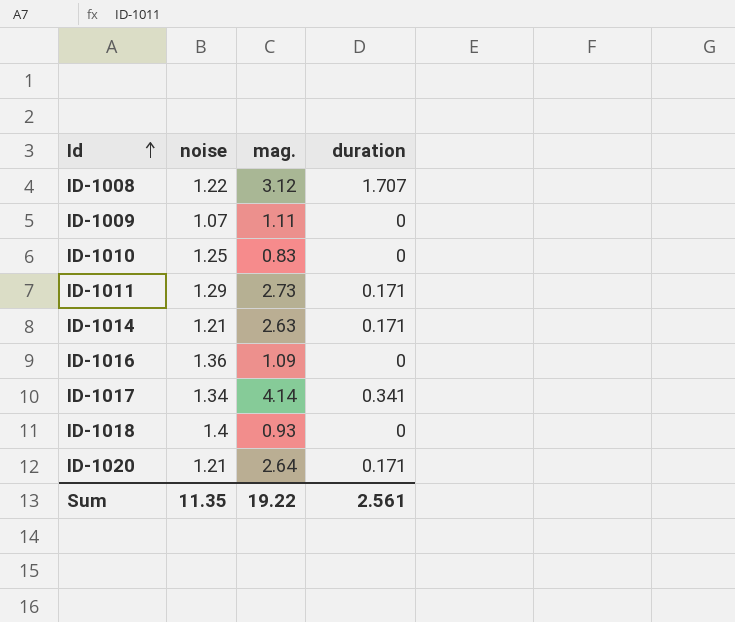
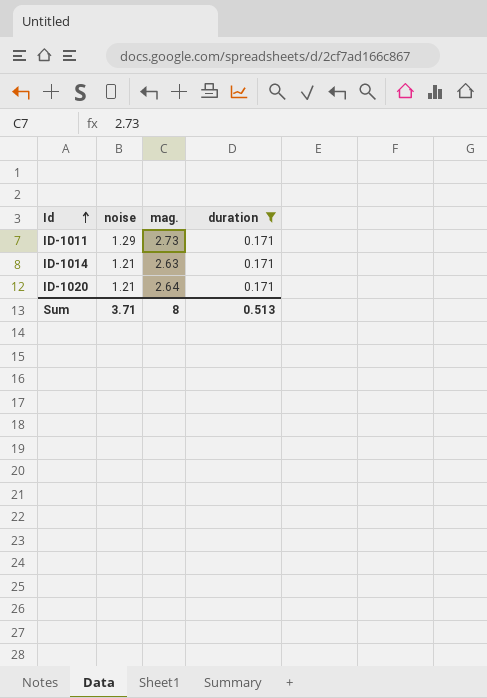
filter: none -> duration = 0.171
Sum | noise: 11.35 -> 3.71
Sum | mag.: 19.22 -> 8
Sum | duration: 2.561 -> 0.513

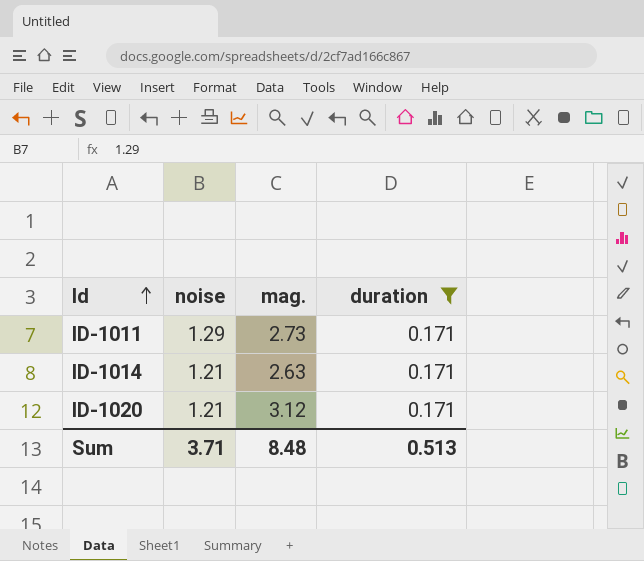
ID-1020 | mag.: 2.64 -> 3.12
Sum | mag.: 8 -> 8.48

